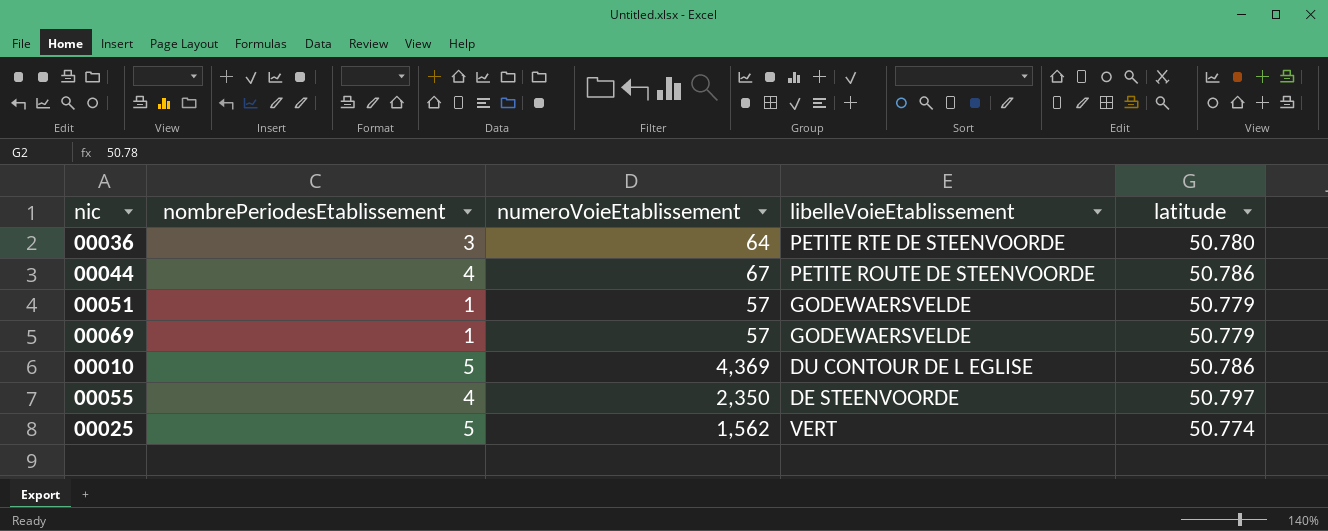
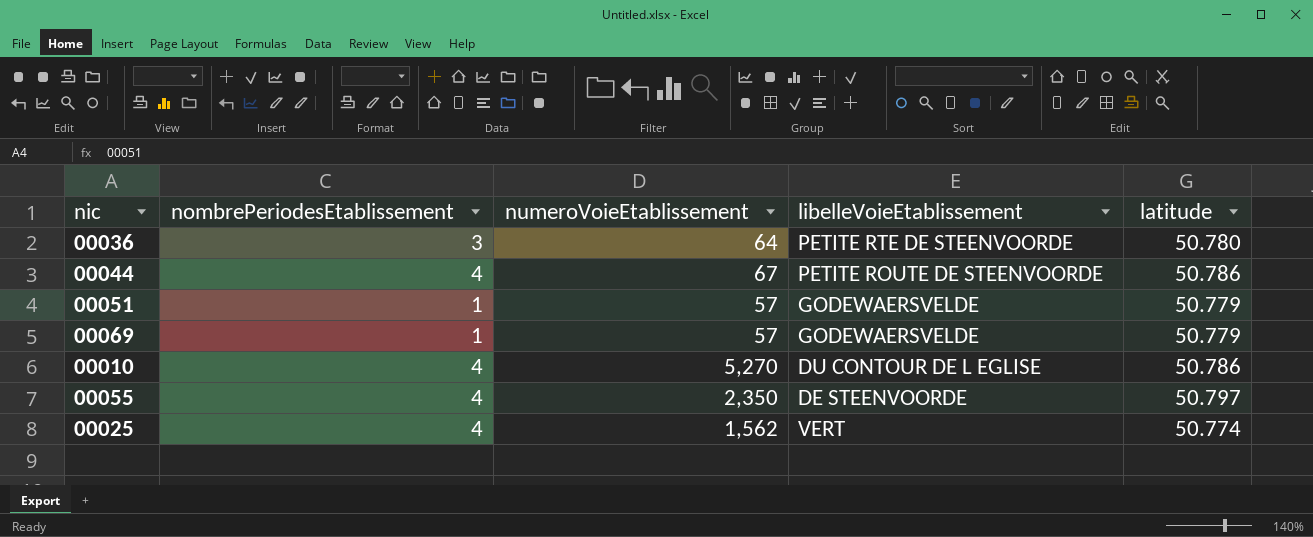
00010 | nombrePeriodesEtablissement: 5 -> 4
00010 | numeroVoieEtablissement: 4,369 -> 5,270
00025 | nombrePeriodesEtablissement: 5 -> 4

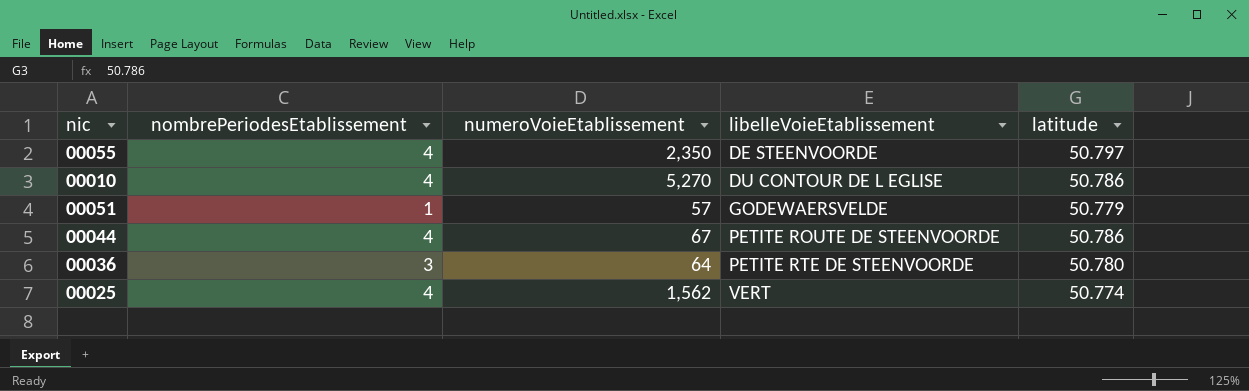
row order: none -> libelleVoieEtablissement ascending
row 00069: 1 | 57 | GODEWAERSVELDE | 50.779 -> none

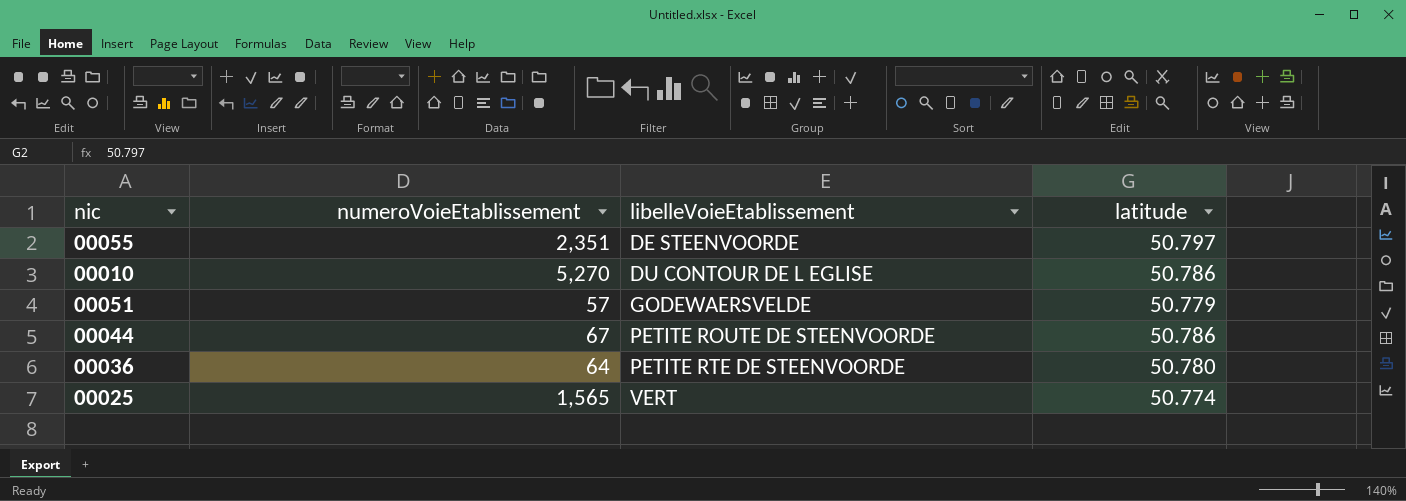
column nombrePeriodesEtablissement | position: 2 -> none
00055 | numeroVoieEtablissement: 2,350 -> 2,351
00025 | numeroVoieEtablissement: 1,562 -> 1,565

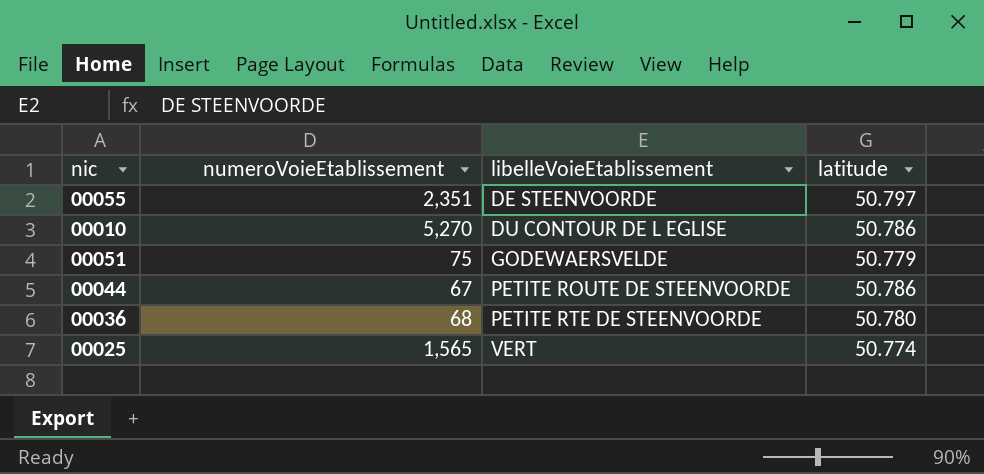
00051 | numeroVoieEtablissement: 57 -> 75
00036 | numeroVoieEtablissement: 64 -> 68

